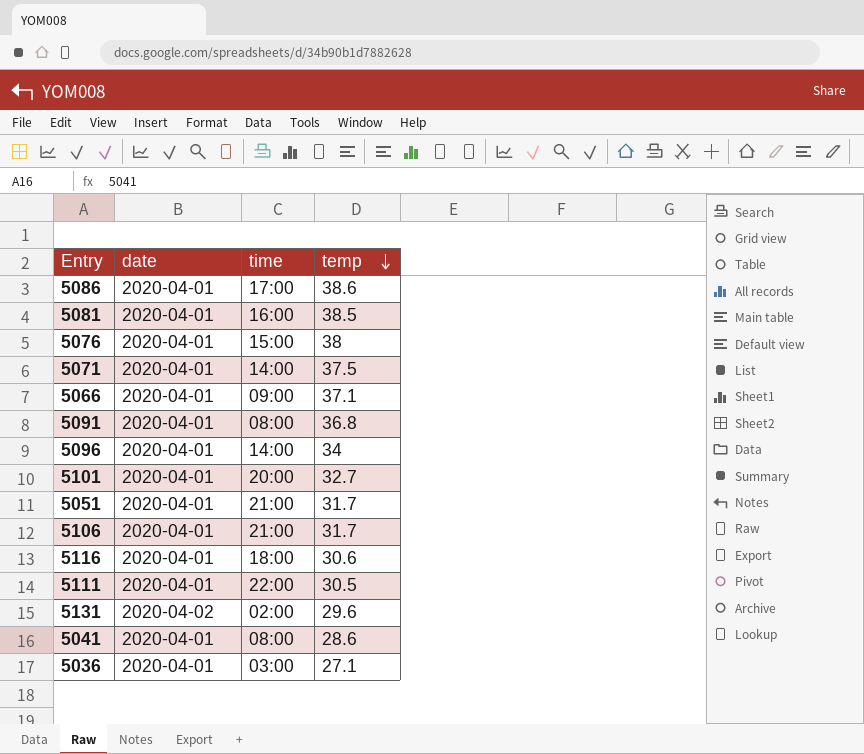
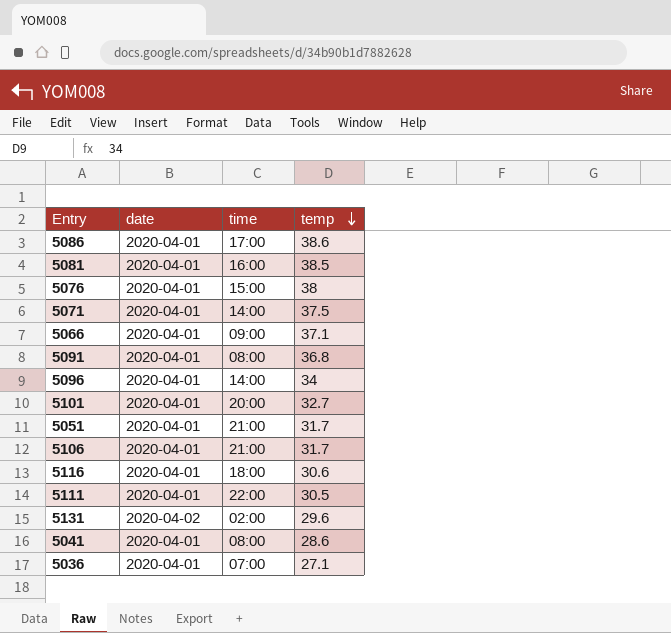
5036 | time: 03:00 -> 07:00

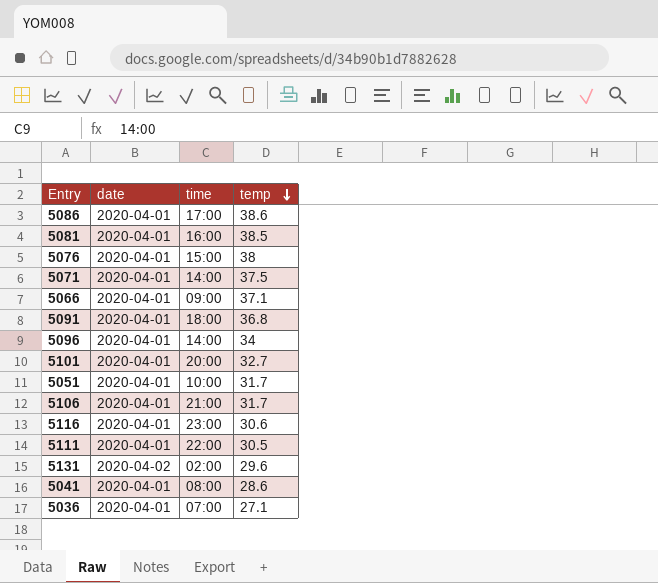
5091 | time: 08:00 -> 18:00
5051 | time: 21:00 -> 10:00
5116 | time: 18:00 -> 23:00

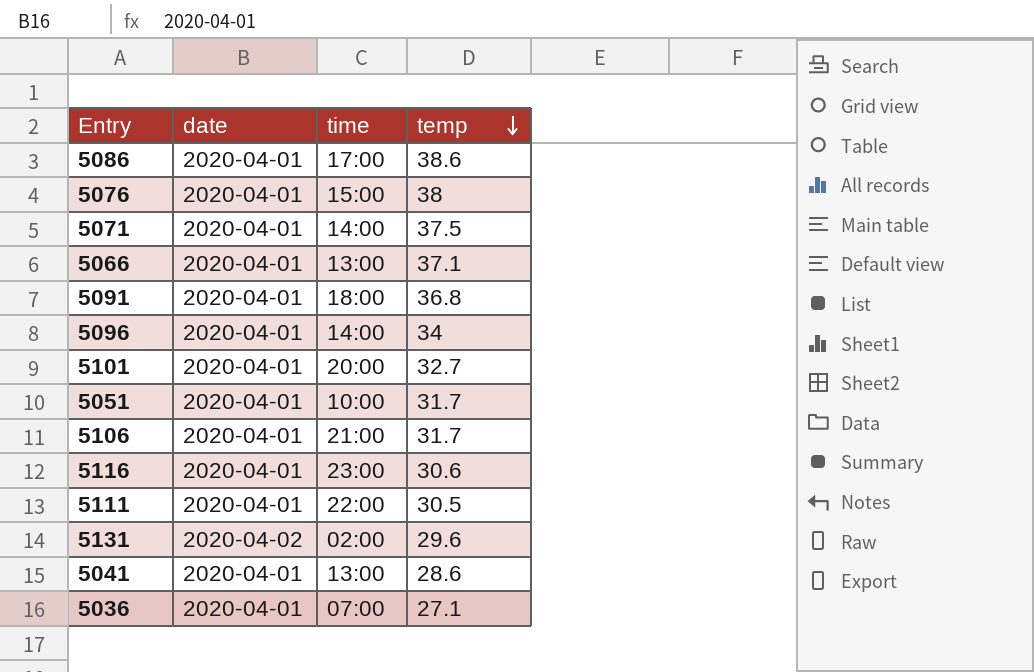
row 5081: 2020-04-01 | 16:00 | 38.5 -> none
5066 | time: 09:00 -> 13:00
5041 | time: 08:00 -> 13:00

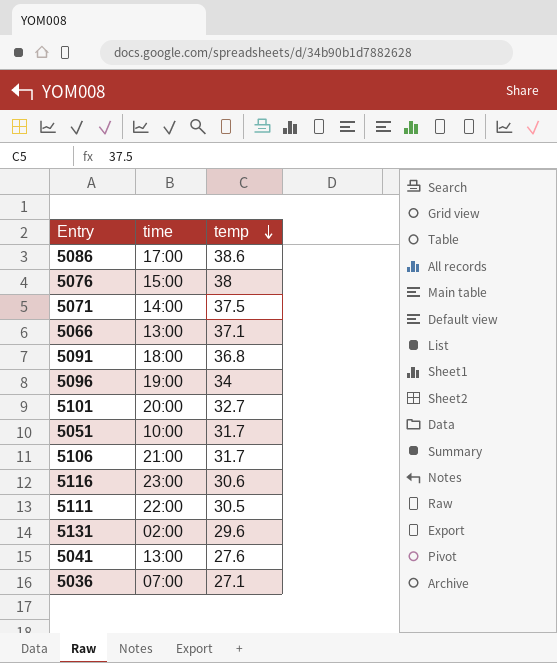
column date | position: 2 -> none
5096 | time: 14:00 -> 19:00
5041 | temp: 28.6 -> 27.6

